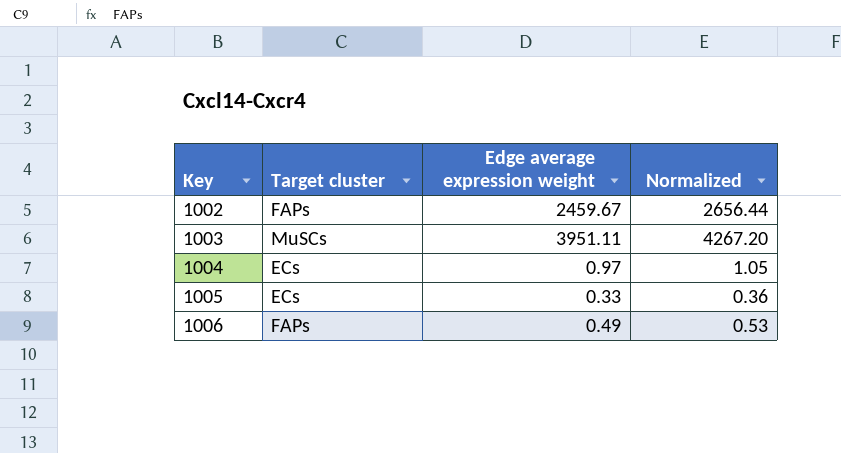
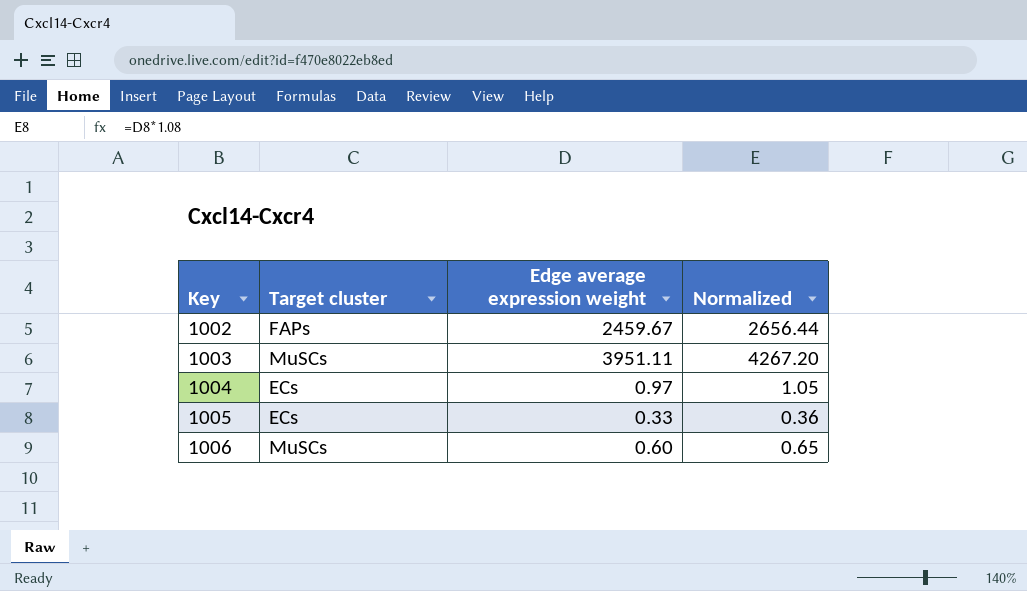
1006 | Target cluster: FAPs -> MuSCs
1006 | Edge average expression weight: 0.49 -> 0.60
1006 | Normalized: 0.53 -> 0.65

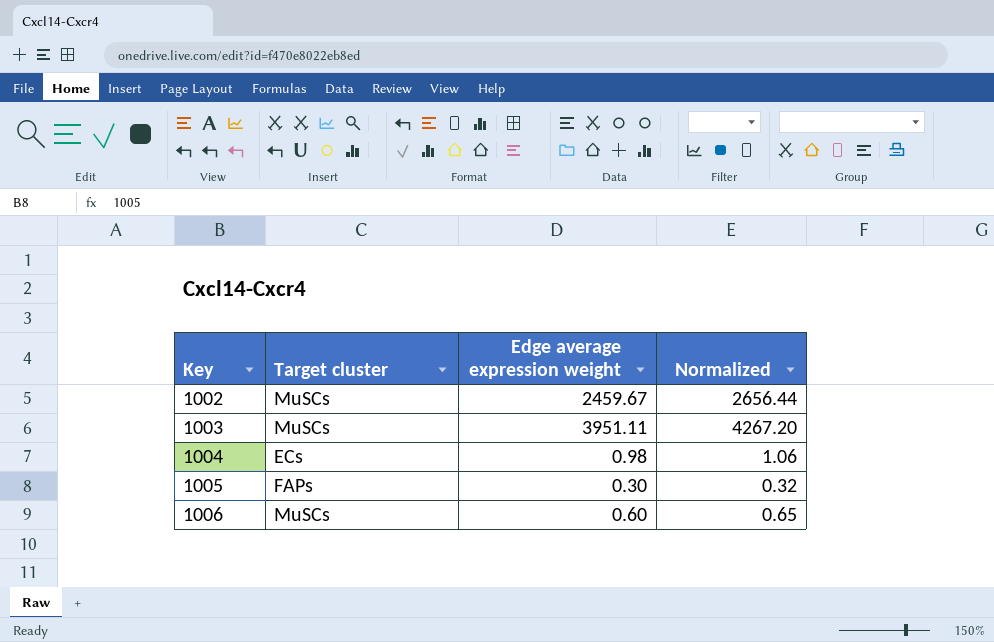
1002 | Target cluster: FAPs -> MuSCs
1004 | Edge average expression weight: 0.97 -> 0.98
1004 | Normalized: 1.05 -> 1.06
1005 | Target cluster: ECs -> FAPs
1005 | Edge average expression weight: 0.33 -> 0.30
1005 | Normalized: 0.36 -> 0.32

